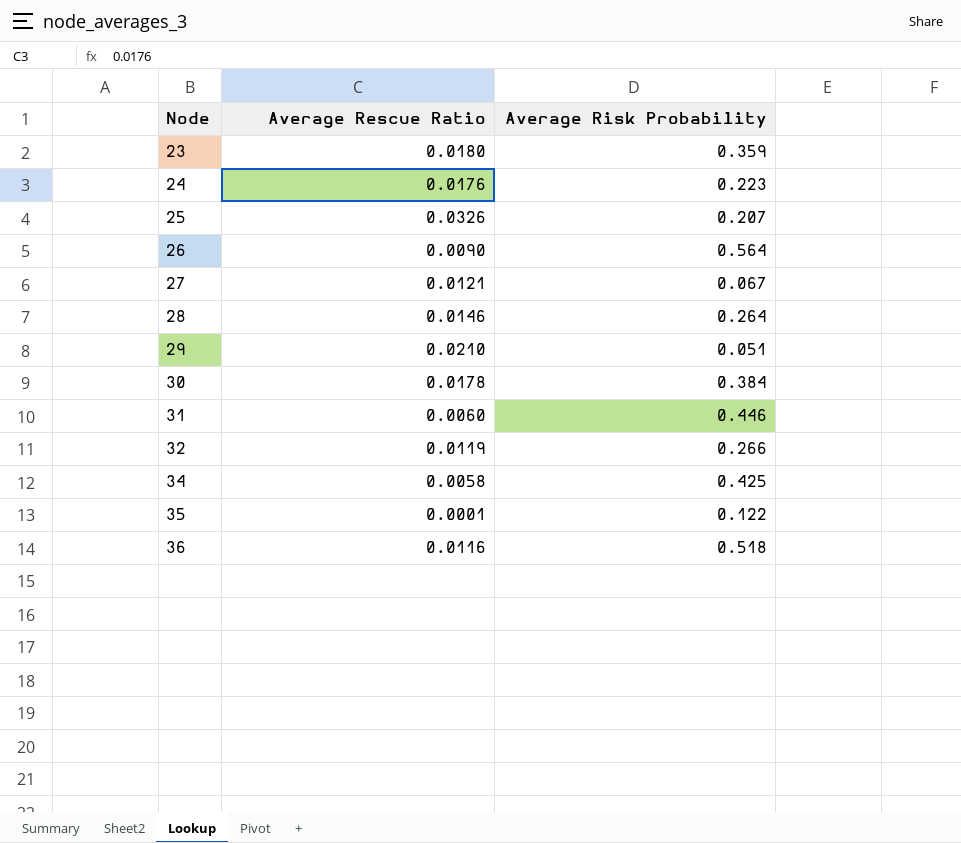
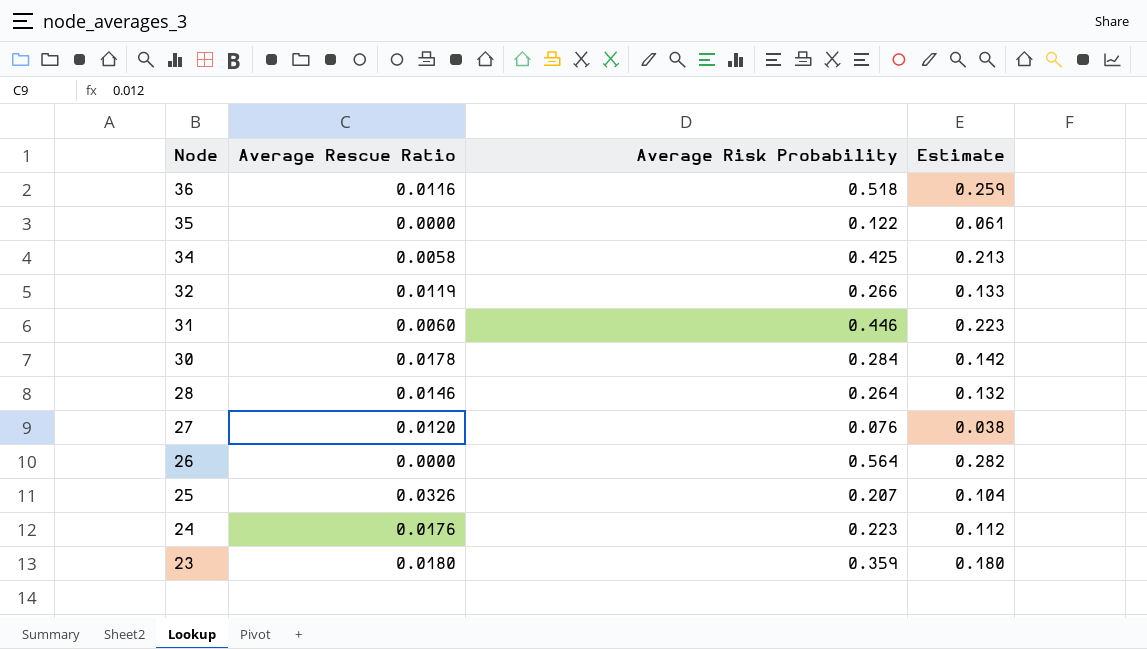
row order: Node ascending -> Node descending
column Estimate | formula: none -> [Average Risk Probability] * 0.5
row 29: 0.0210 | 0.051 -> none
35 | Average Rescue Ratio: 0.0001 -> 0.0000
30 | Average Risk Probability: 0.384 -> 0.284
27 | Average Rescue Ratio: 0.0121 -> 0.0120
27 | Average Risk Probability: 0.067 -> 0.076
26 | Average Rescue Ratio: 0.0090 -> 0.0000

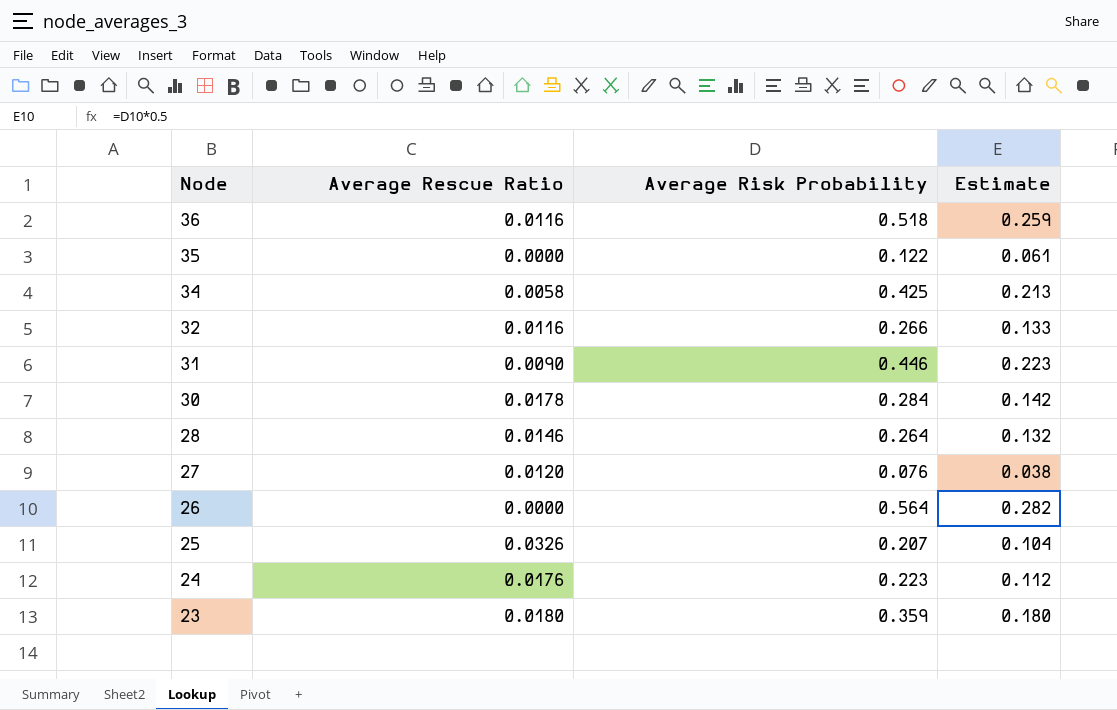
32 | Average Rescue Ratio: 0.0119 -> 0.0116
31 | Average Rescue Ratio: 0.0060 -> 0.0090

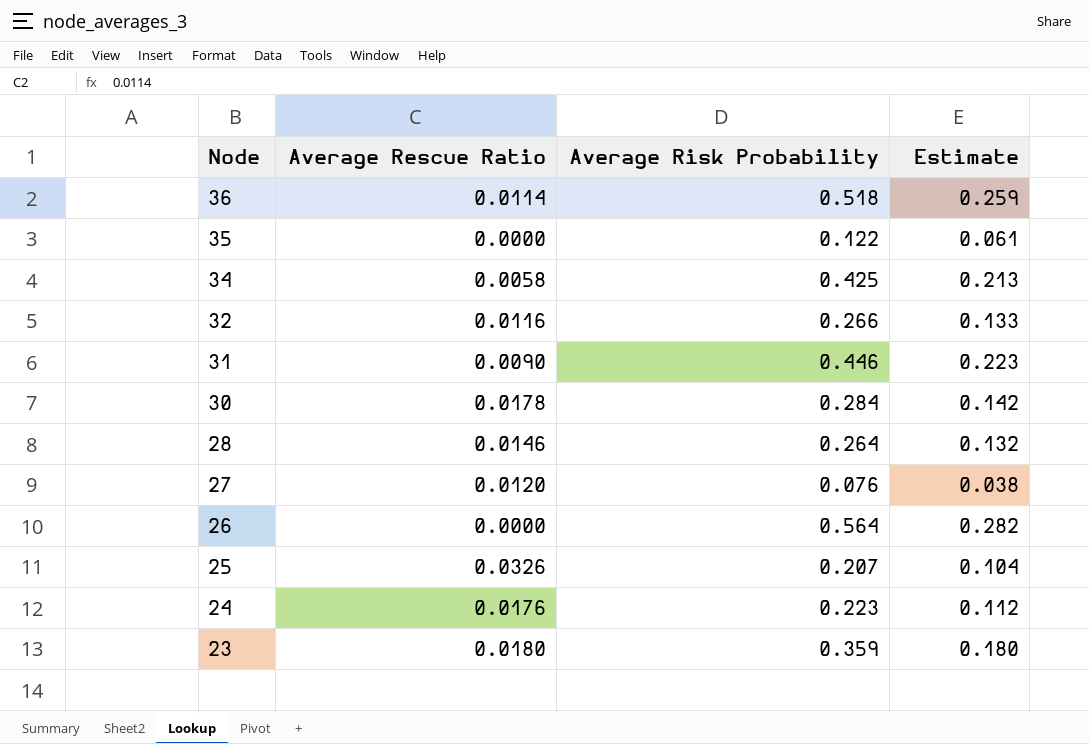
36 | Average Rescue Ratio: 0.0116 -> 0.0114

